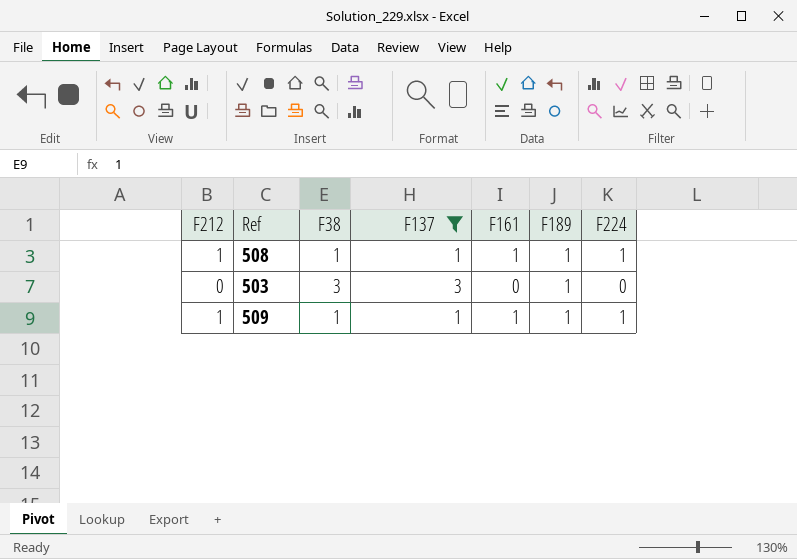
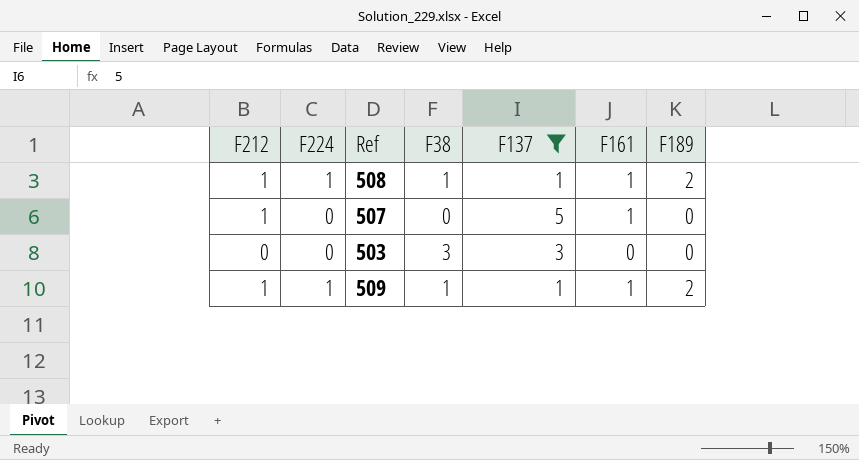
column F224 | position: 7 -> 2
508 | F189: 1 -> 2
row 507: none -> 1 | 0 | 0 | 5 | 1 | 0
503 | F189: 1 -> 0
509 | F189: 1 -> 2

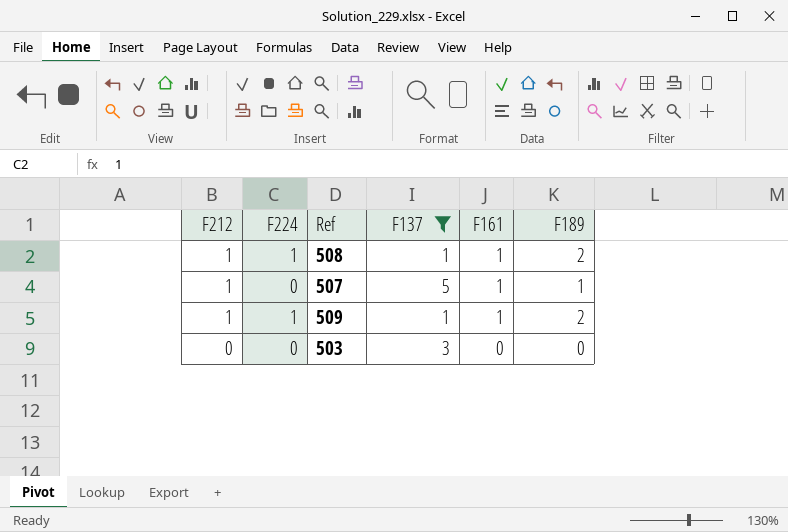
row order: none -> F212 descending
column F38 | position: 4 -> none
507 | F189: 0 -> 1

